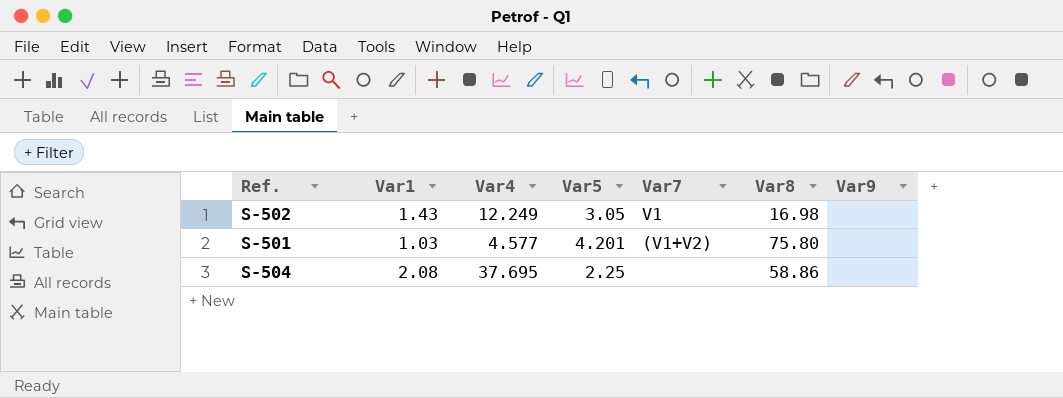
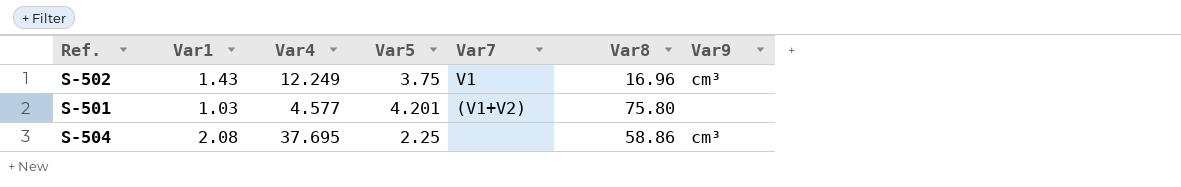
S-502 | Var5: 3.05 -> 3.75
S-502 | Var8: 16.98 -> 16.96
S-502 | Var9: none -> cm³
S-504 | Var9: none -> cm³

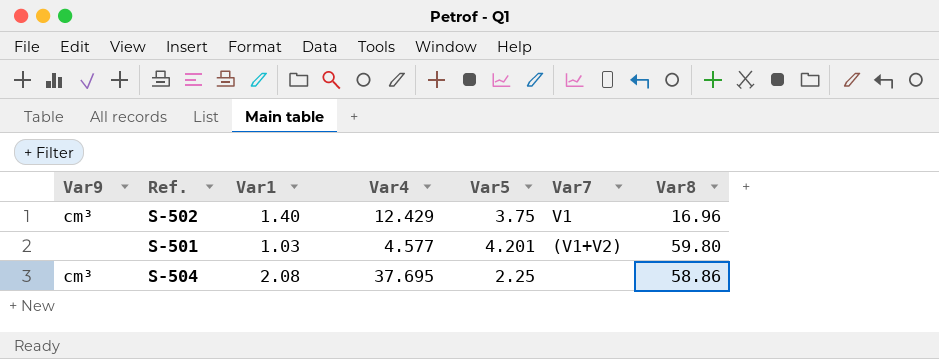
column Var9 | position: 7 -> 1
S-502 | Var1: 1.43 -> 1.40
S-502 | Var4: 12.249 -> 12.429
S-501 | Var8: 75.80 -> 59.80

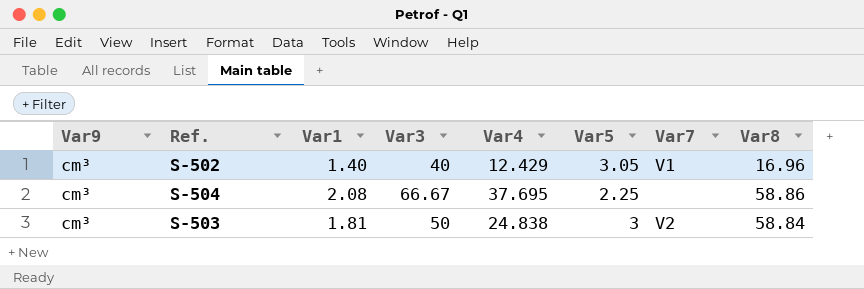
column Var3 | position: none -> 4
row S-501: none | 1.03 | 4.577 | 4.201 | (V1+V2) | 59.80 -> none
S-502 | Var5: 3.75 -> 3.05
row S-503: none -> cm³ | 1.81 | 50 | 24.838 | 3 | V2 | 58.84

